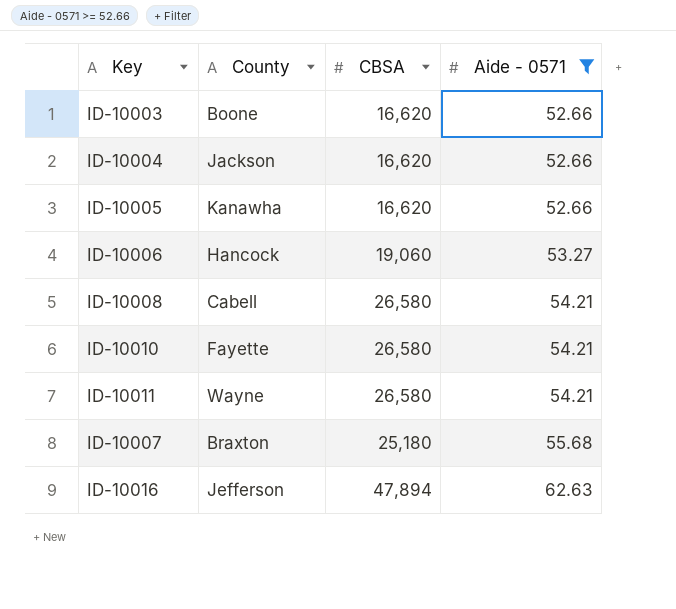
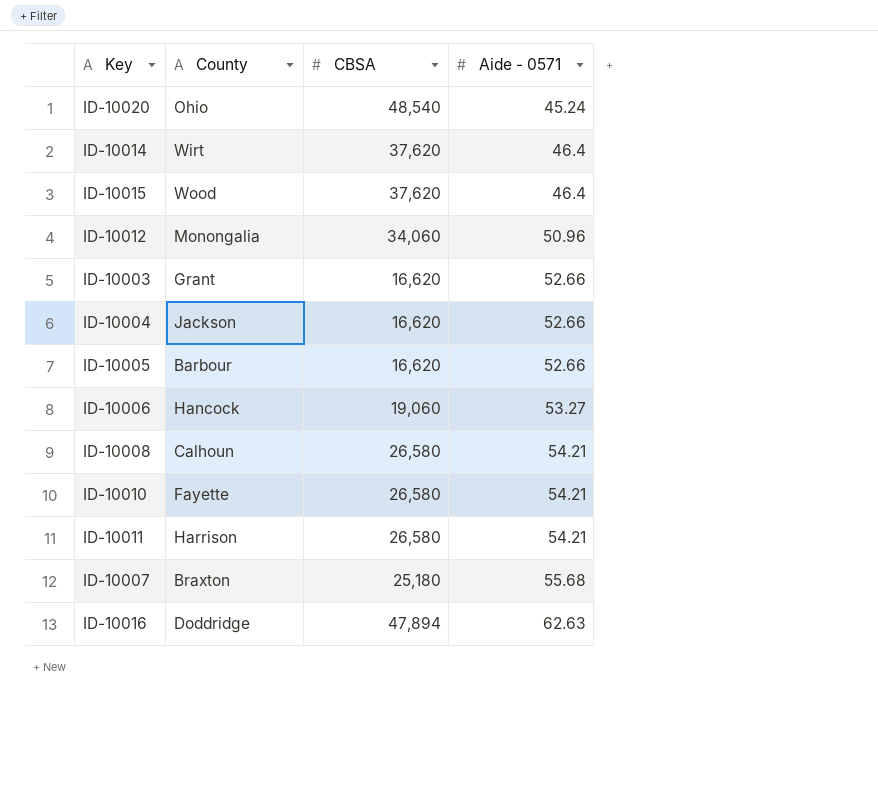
filter: Aide - 0571 >= 52.66 -> none
ID-10003 | County: Boone -> Grant
ID-10005 | County: Kanawha -> Barbour
ID-10008 | County: Cabell -> Calhoun
ID-10011 | County: Wayne -> Harrison
ID-10016 | County: Jefferson -> Doddridge

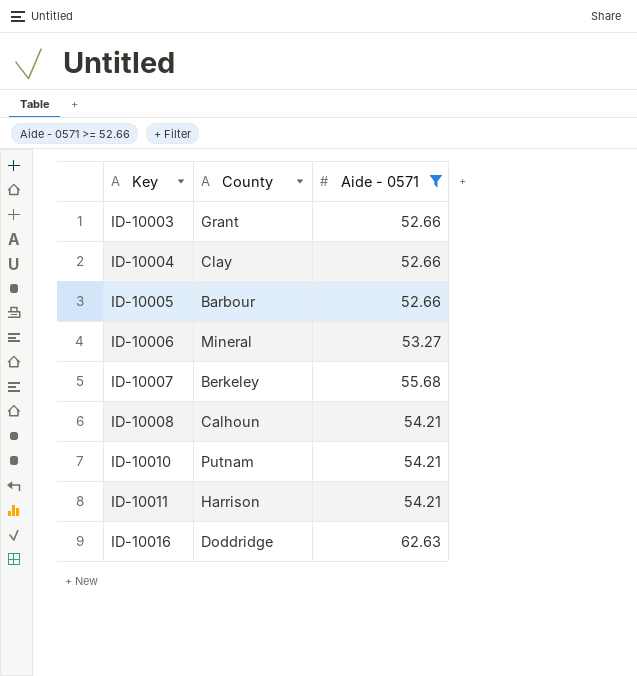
filter: none -> Aide - 0571 >= 52.66
row order: Aide - 0571 ascending -> Key ascending
column CBSA | position: 3 -> none
ID-10004 | County: Jackson -> Clay
ID-10006 | County: Hancock -> Mineral
ID-10007 | County: Braxton -> Berkeley
ID-10010 | County: Fayette -> Putnam

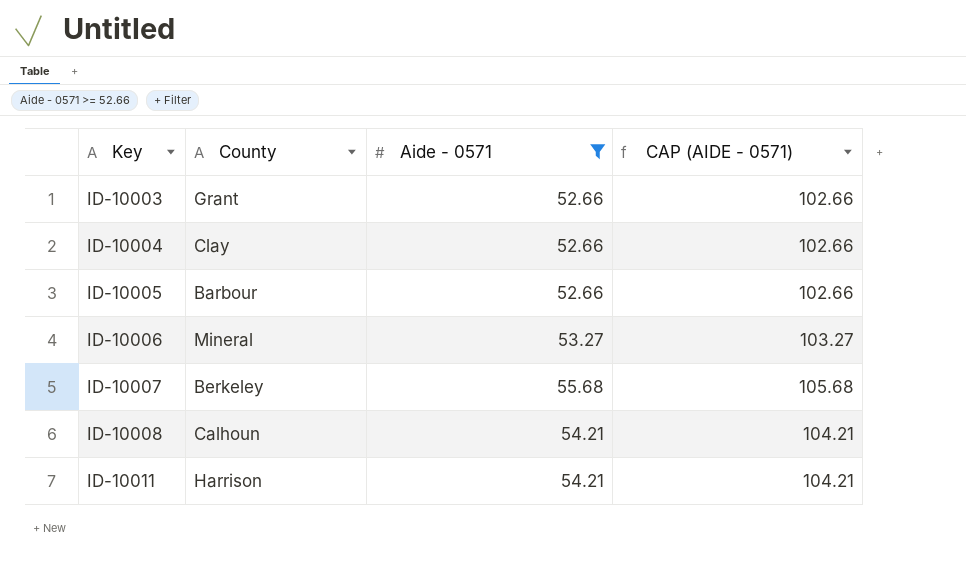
column CAP (AIDE - 0571) | formula: none -> [Aide - 0571] + 50
row ID-10010: Putnam | 54.21 -> none
row ID-10016: Doddridge | 62.63 -> none

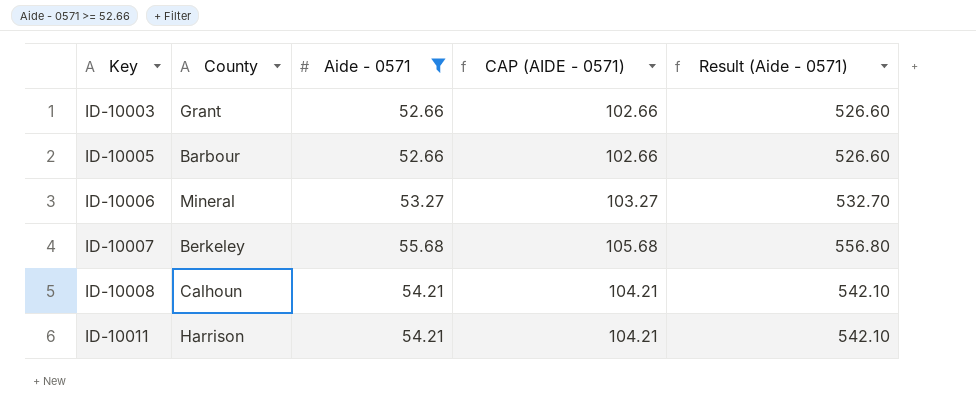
column Result (Aide - 0571) | formula: none -> [Aide - 0571] * 10
row ID-10004: Clay | 52.66 | 102.66 -> none

